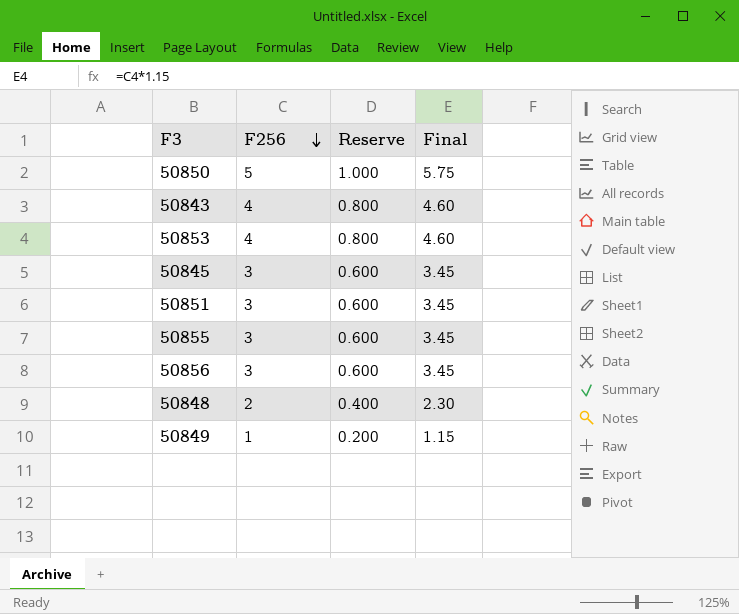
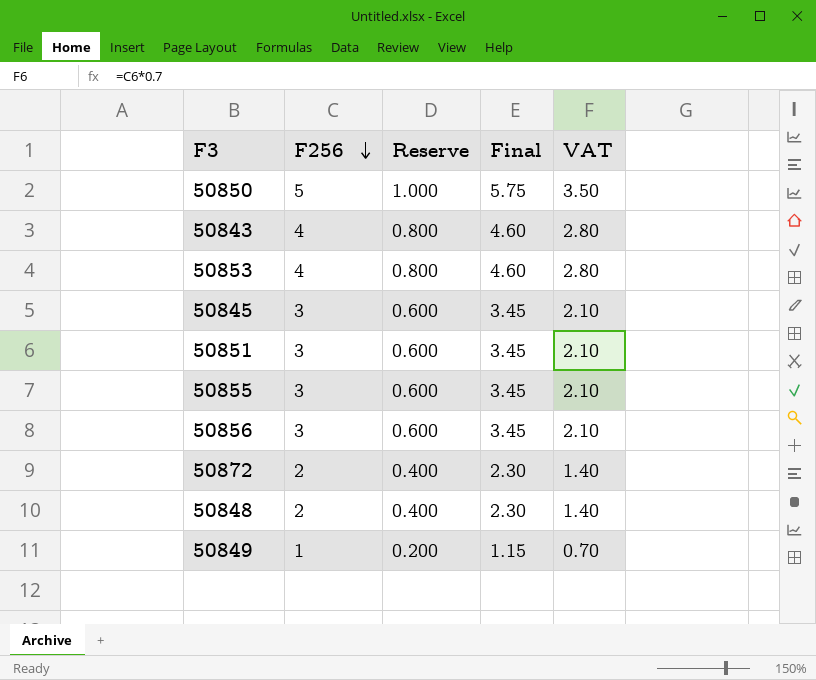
column VAT | formula: none -> [F256] * 0.7
row 50872: none -> 2 | 0.400 | 2.30 | 1.40

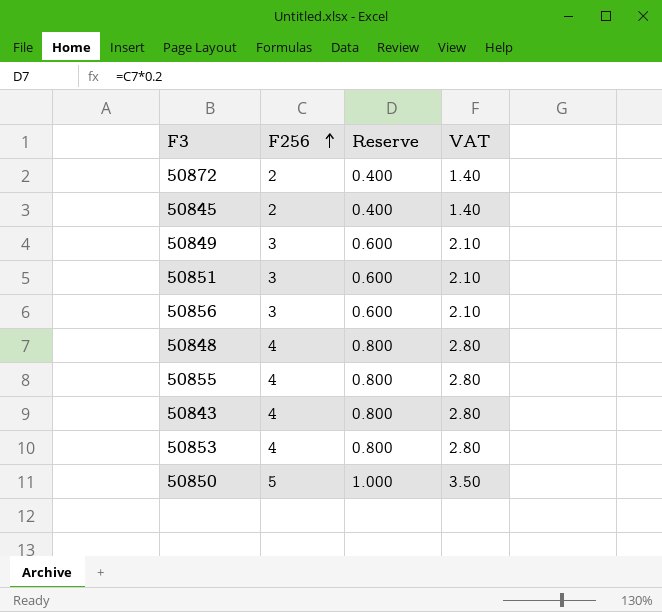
row order: F256 descending -> F256 ascending
column Final | formula: [F256] * 1.15 -> none
50845 | F256: 3 -> 2
50845 | Reserve: 0.600 -> 0.400
50845 | VAT: 2.10 -> 1.40
50849 | F256: 1 -> 3
50849 | Reserve: 0.200 -> 0.600
50849 | VAT: 0.70 -> 2.10
50848 | F256: 2 -> 4
50848 | Reserve: 0.400 -> 0.800
50848 | VAT: 1.40 -> 2.80
50855 | F256: 3 -> 4
50855 | Reserve: 0.600 -> 0.800
50855 | VAT: 2.10 -> 2.80

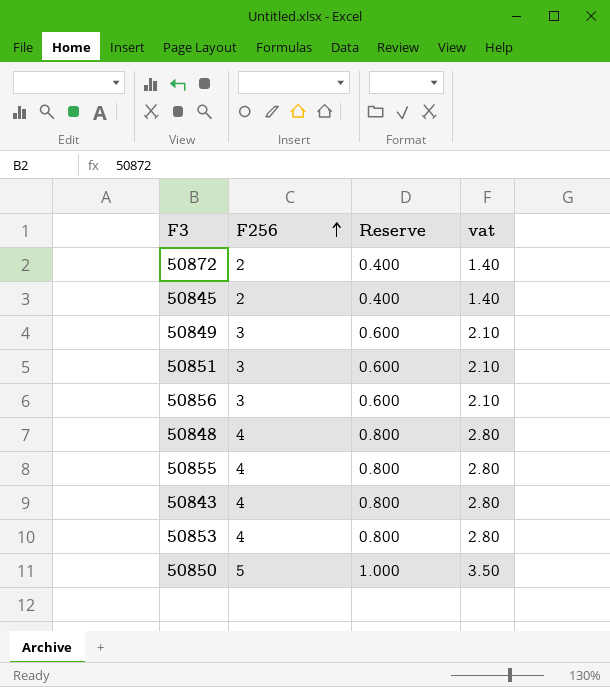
column name: VAT -> vat

